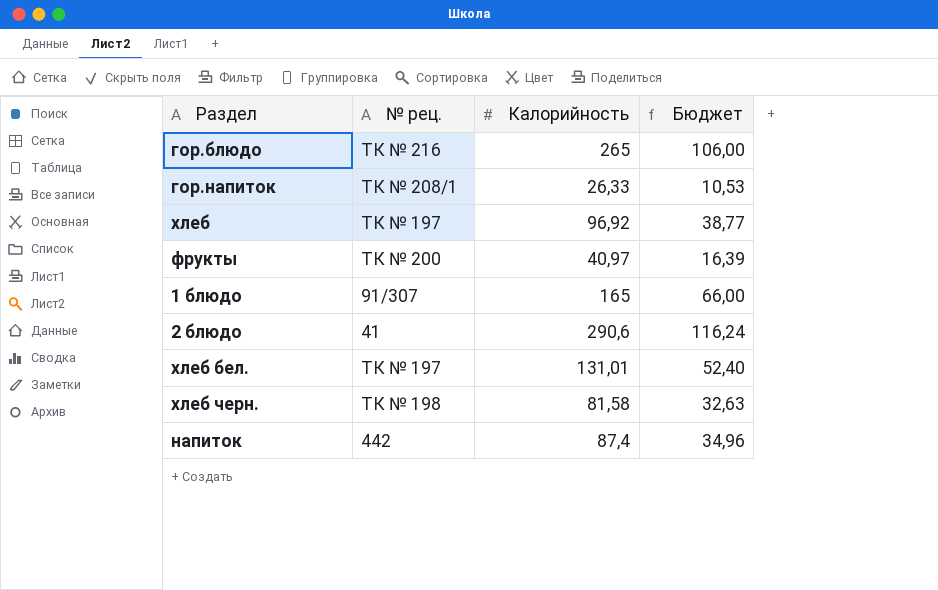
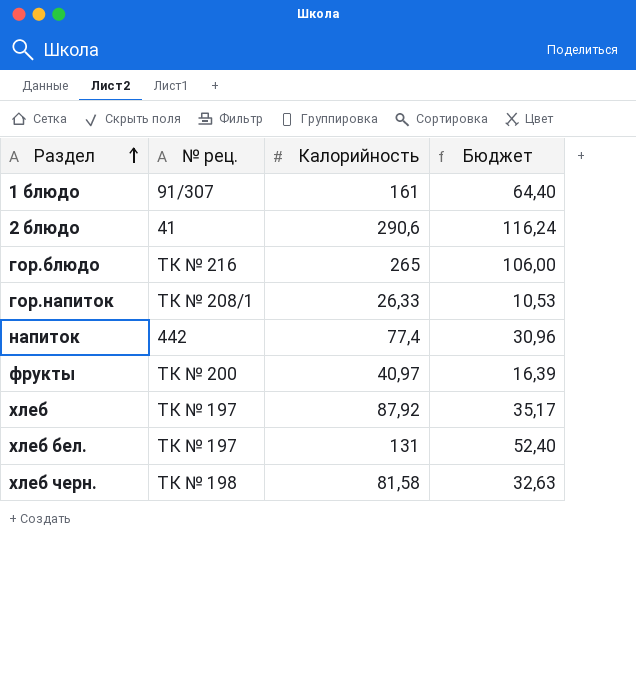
row order: none -> Раздел ascending
1 блюдо | Калорийность: 165 -> 161
1 блюдо | Бюджет: 66,00 -> 64,40
напиток | Калорийность: 87,4 -> 77,4
напиток | Бюджет: 34,96 -> 30,96
хлеб | Калорийность: 96,92 -> 87,92
хлеб | Бюджет: 38,77 -> 35,17
хлеб бел. | Калорийность: 131,01 -> 131

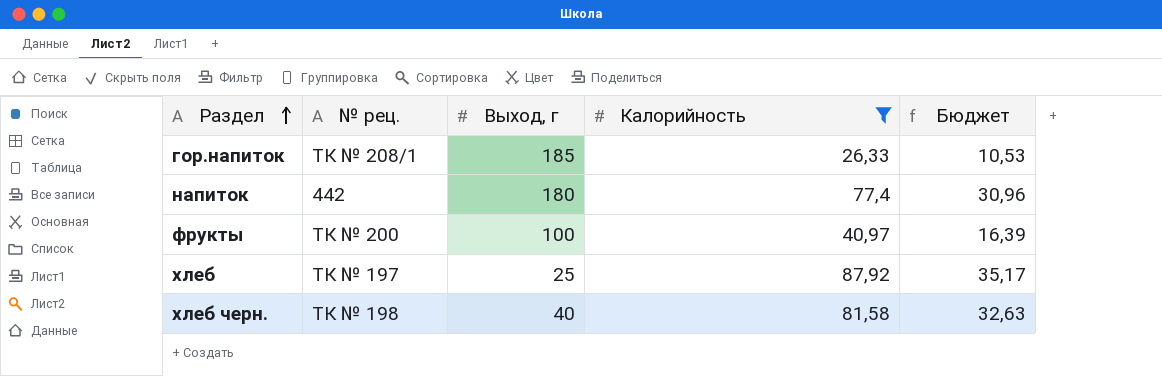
filter: none -> Калорийность <= 87,92
column Выход, г | position: none -> 3

